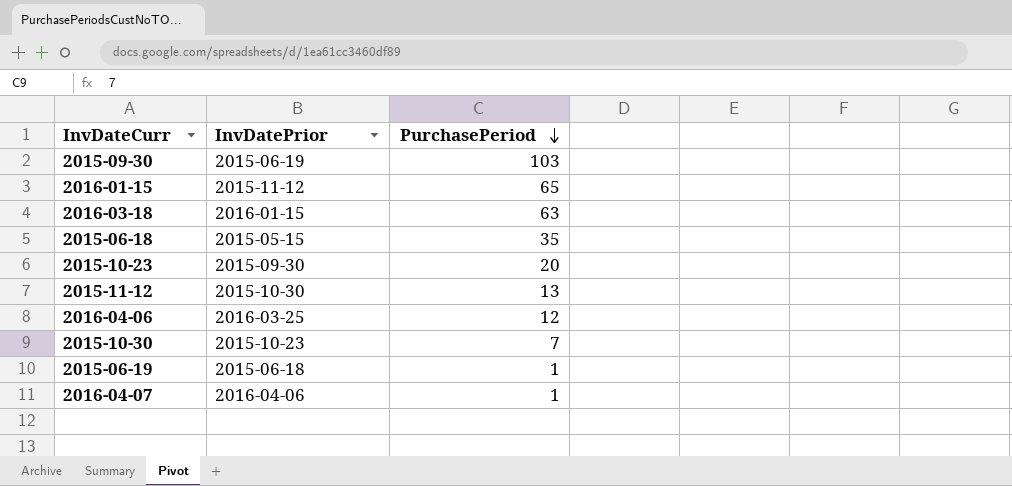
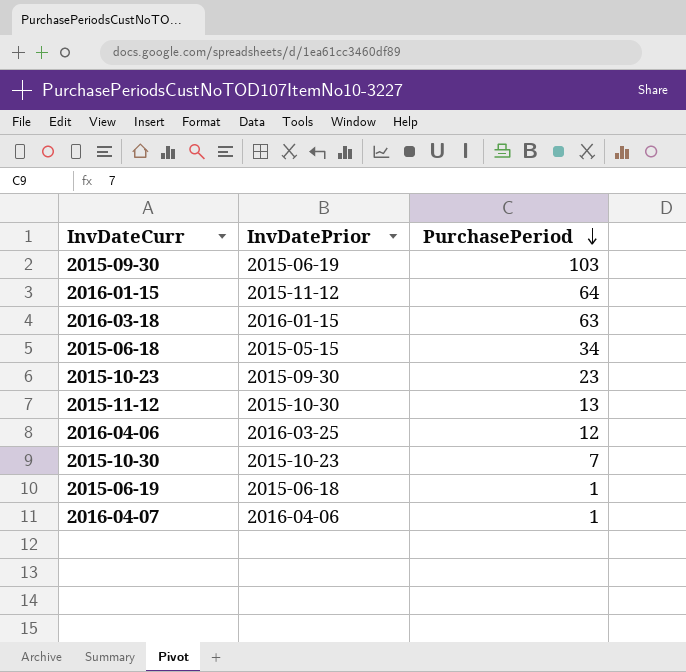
2016-01-15 | PurchasePeriod: 65 -> 64
2015-06-18 | PurchasePeriod: 35 -> 34
2015-10-23 | PurchasePeriod: 20 -> 23

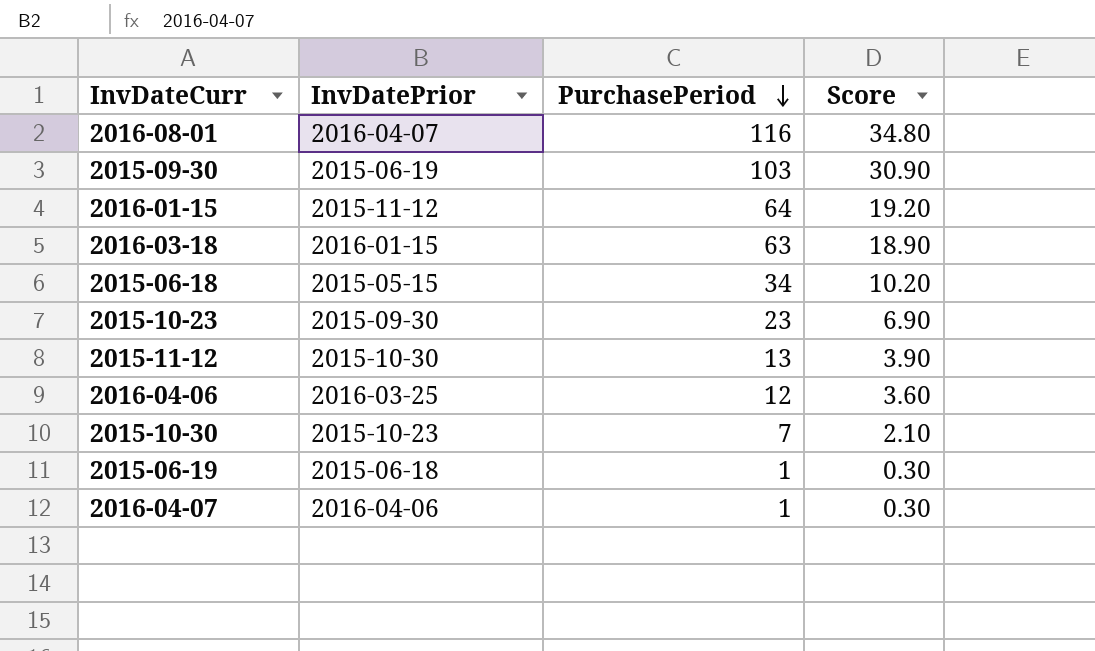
column Score | formula: none -> [PurchasePeriod] * 0.3
row 2016-08-01: none -> 2016-04-07 | 116 | 34.80

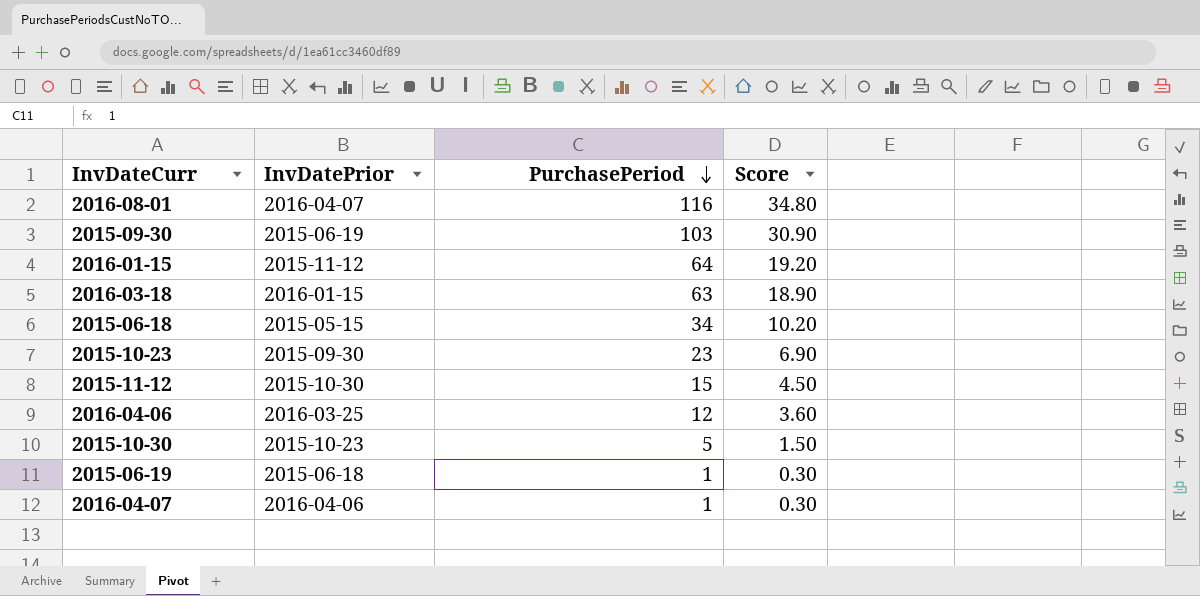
2015-11-12 | PurchasePeriod: 13 -> 15
2015-11-12 | Score: 3.90 -> 4.50
2015-10-30 | PurchasePeriod: 7 -> 5
2015-10-30 | Score: 2.10 -> 1.50

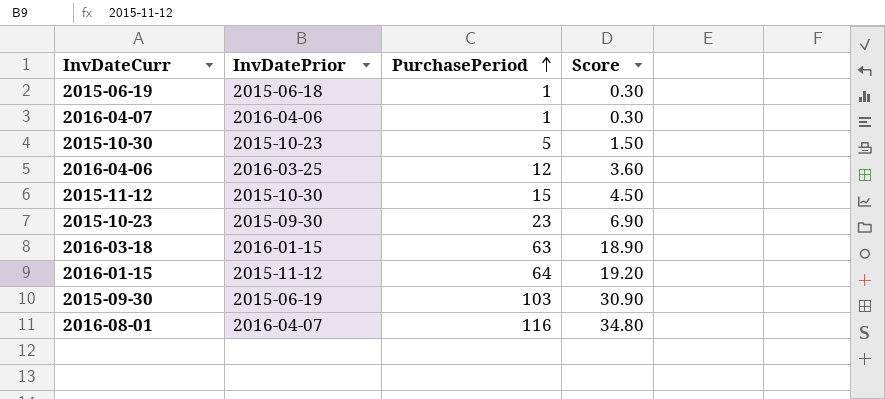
row order: PurchasePeriod descending -> PurchasePeriod ascending
row 2015-06-18: 2015-05-15 | 34 | 10.20 -> none

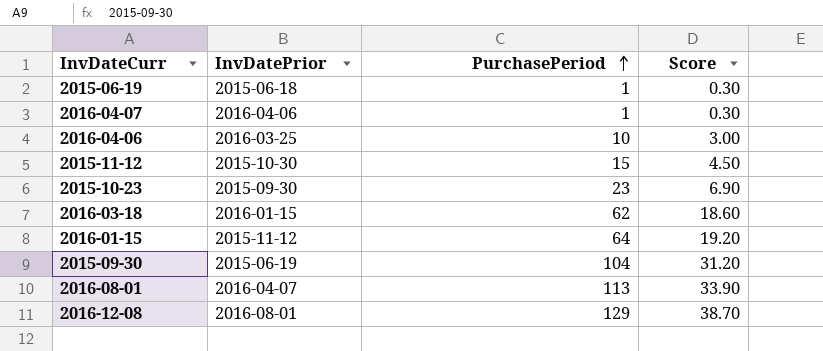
row 2015-10-30: 2015-10-23 | 5 | 1.50 -> none
2016-04-06 | PurchasePeriod: 12 -> 10
2016-04-06 | Score: 3.60 -> 3.00
2016-03-18 | PurchasePeriod: 63 -> 62
2016-03-18 | Score: 18.90 -> 18.60
2015-09-30 | PurchasePeriod: 103 -> 104
2015-09-30 | Score: 30.90 -> 31.20
2016-08-01 | PurchasePeriod: 116 -> 113
2016-08-01 | Score: 34.80 -> 33.90
row 2016-12-08: none -> 2016-08-01 | 129 | 38.70

